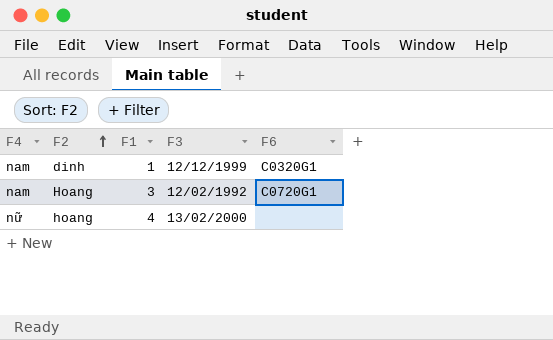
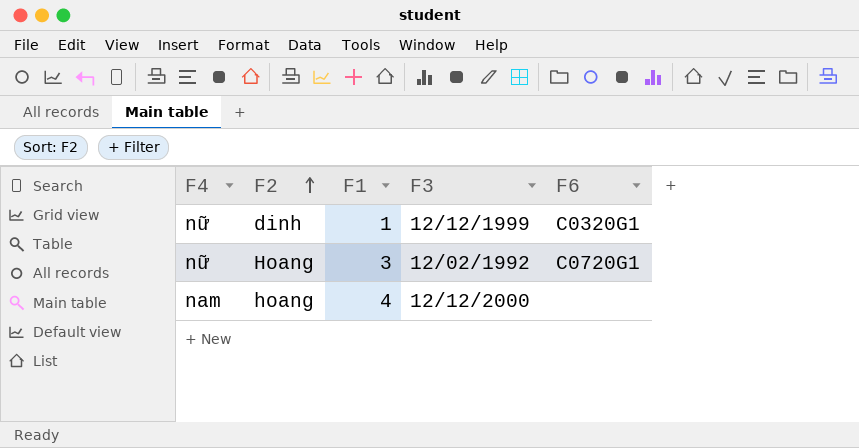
dinh | F4: nam -> nữ
Hoang | F4: nam -> nữ
hoang | F4: nữ -> nam
hoang | F3: 13/02/2000 -> 12/12/2000

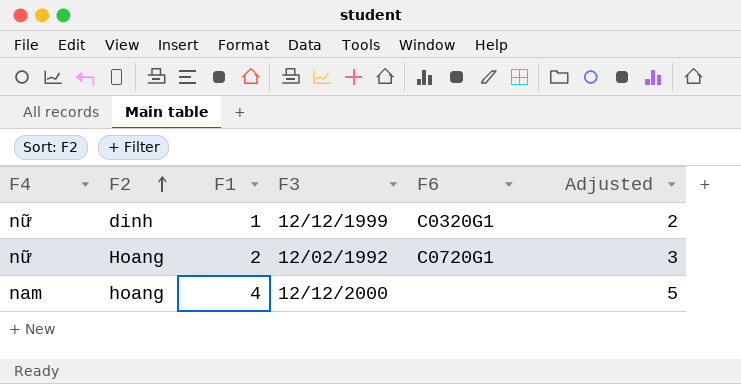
column Adjusted | formula: none -> [F1] + 1
Hoang | F1: 3 -> 2

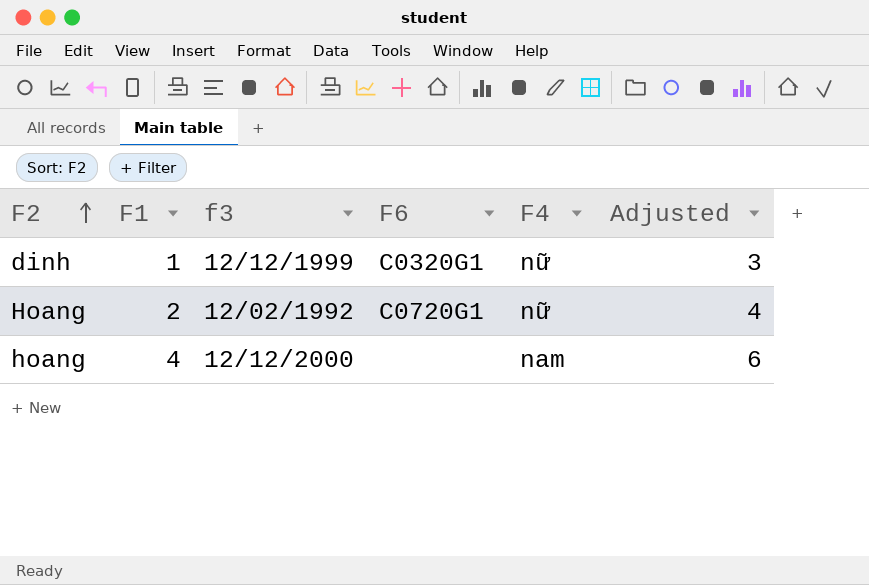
column name: F3 -> f3
column F4 | position: 1 -> 5
column Adjusted | formula: [F1] + 1 -> [F1] + 2

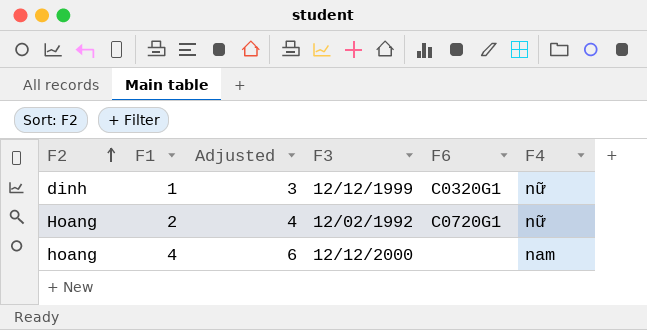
column Adjusted | position: 6 -> 3
column name: f3 -> F3

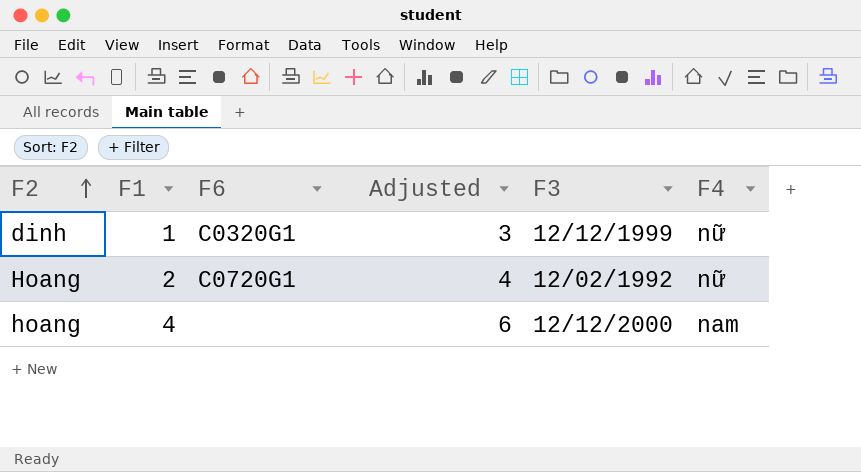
column F6 | position: 5 -> 3

